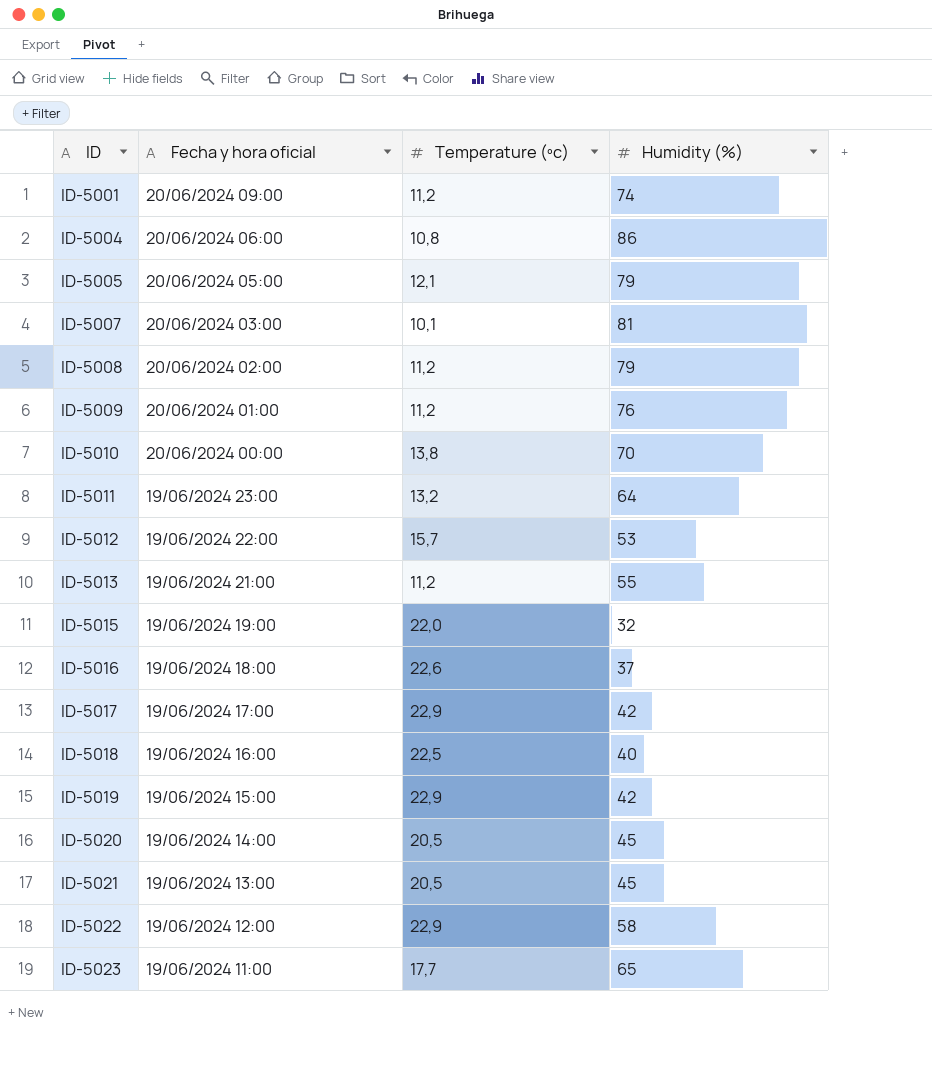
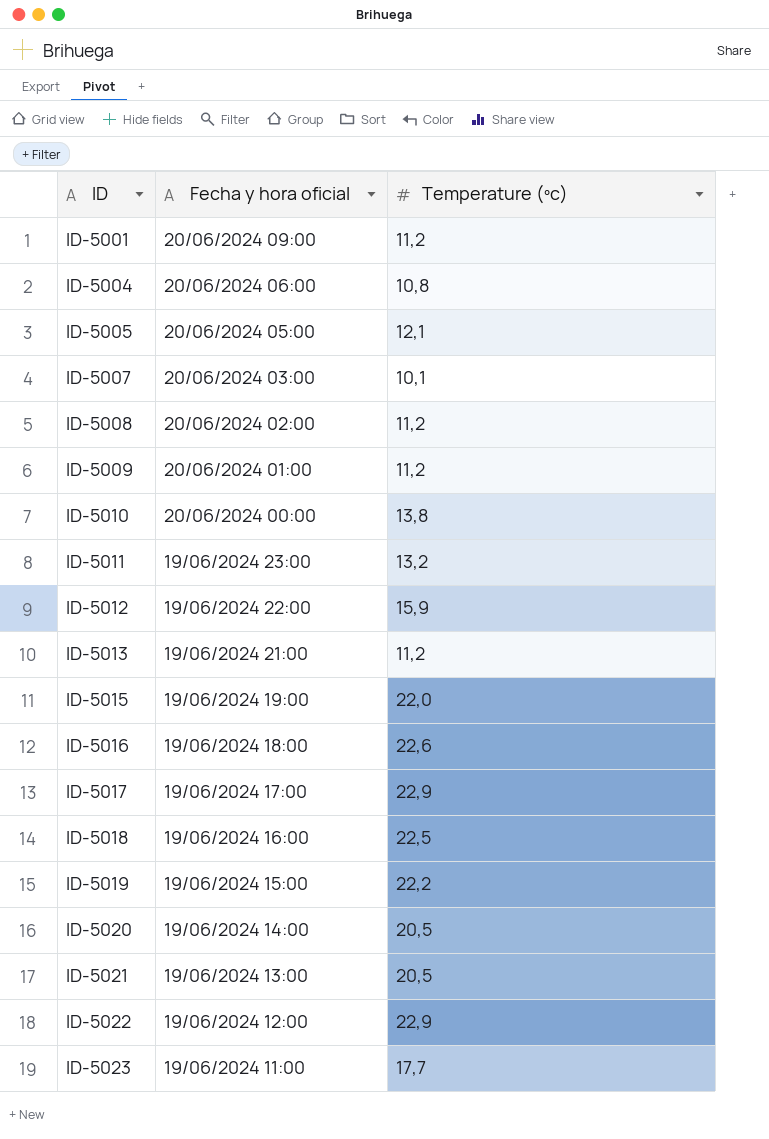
column Humidity (%) | position: 4 -> none
ID-5012 | Temperature (ºc): 15,7 -> 15,9
ID-5019 | Temperature (ºc): 22,9 -> 22,2

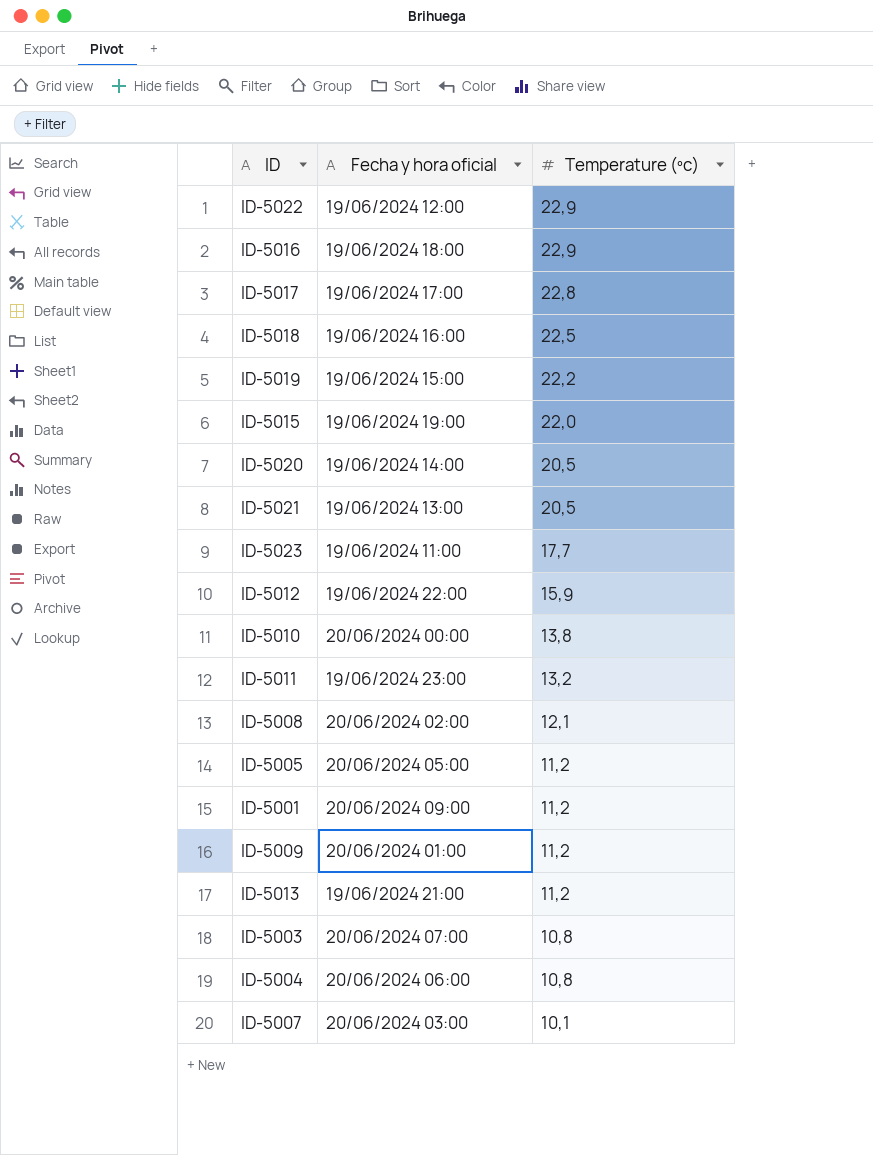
row order: ID ascending -> Temperature (ºc) descending
ID-5016 | Temperature (ºc): 22,6 -> 22,9
ID-5017 | Temperature (ºc): 22,9 -> 22,8
ID-5008 | Temperature (ºc): 11,2 -> 12,1
ID-5005 | Temperature (ºc): 12,1 -> 11,2
row ID-5003: none -> 20/06/2024 07:00 | 10,8

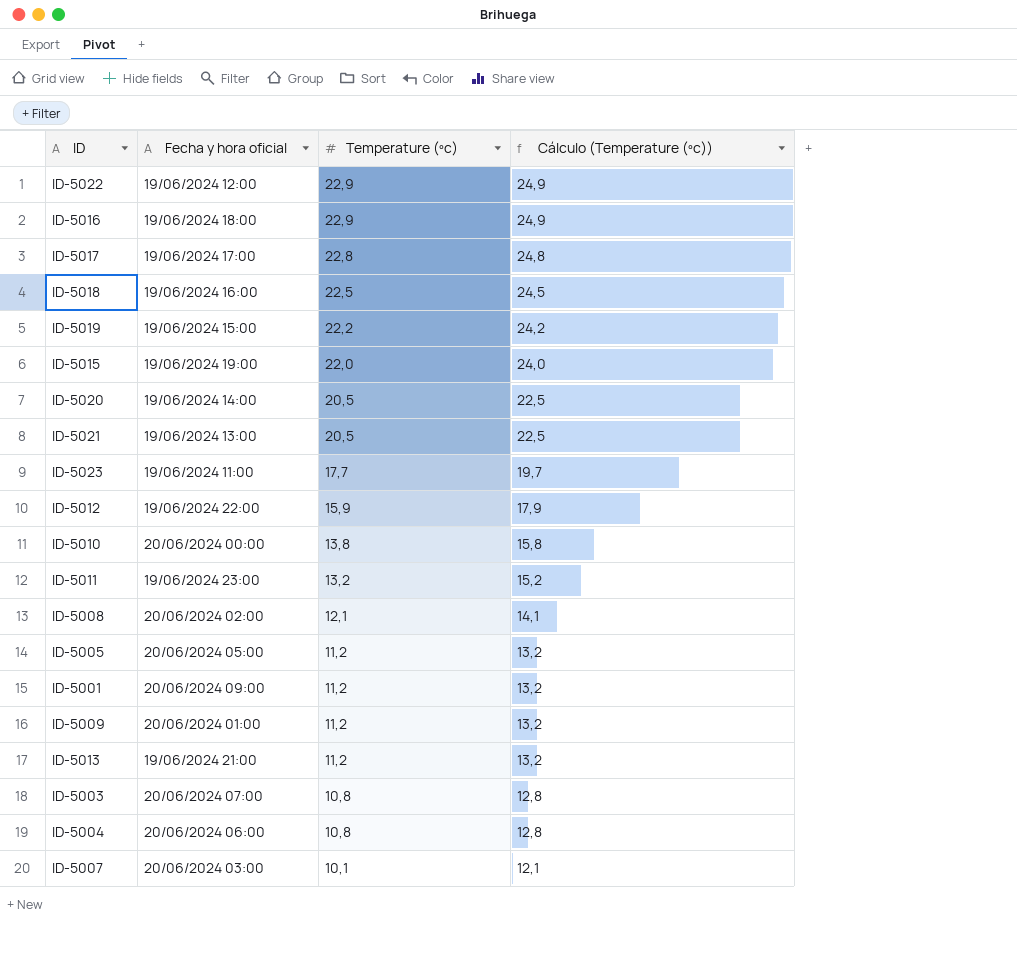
column Cálculo (Temperature (ºc)) | formula: none -> [Temperature (ºc)] + 2

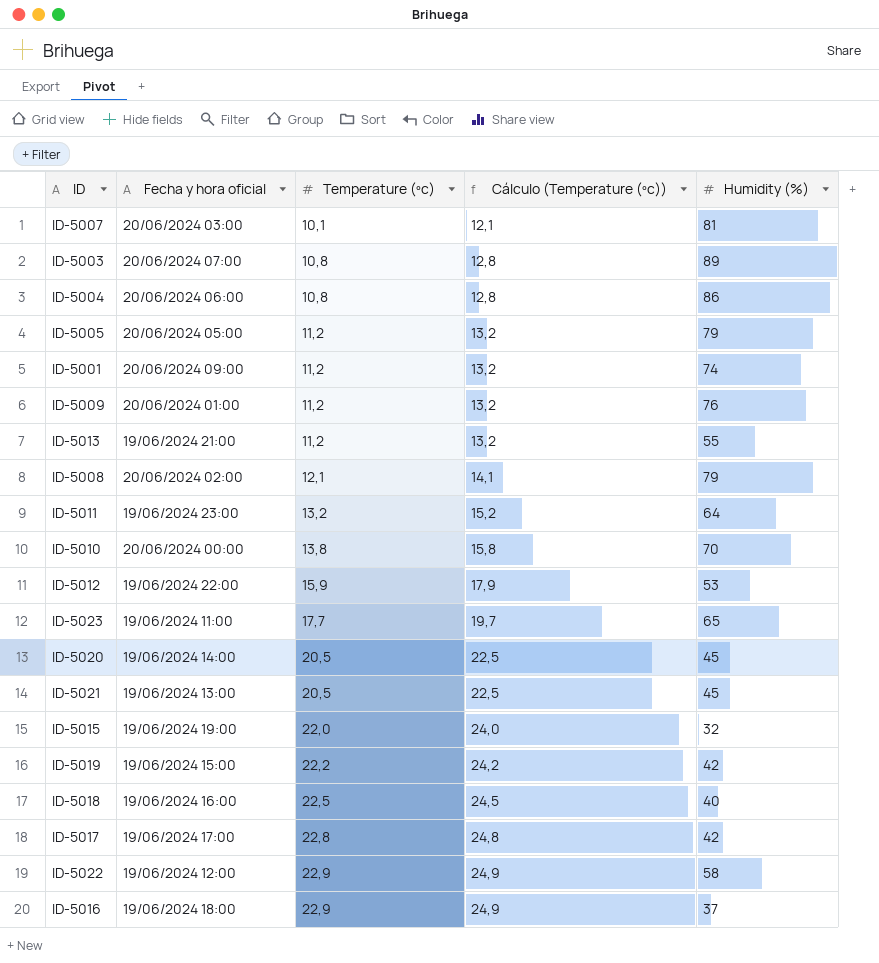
row order: Temperature (ºc) descending -> Temperature (ºc) ascending
column Humidity (%) | position: none -> 5

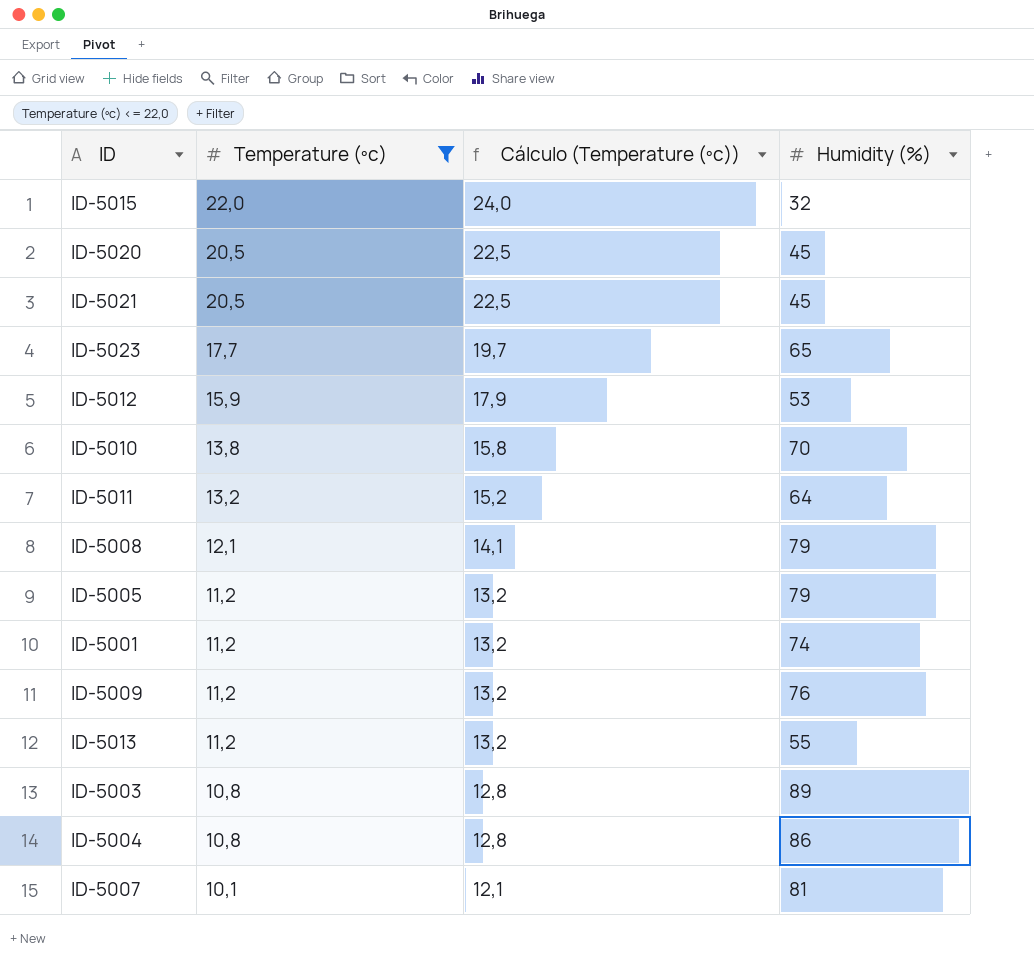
filter: none -> Temperature (ºc) <= 22,0
row order: Temperature (ºc) ascending -> Temperature (ºc) descending
column Fecha y hora oficial | position: 2 -> none

